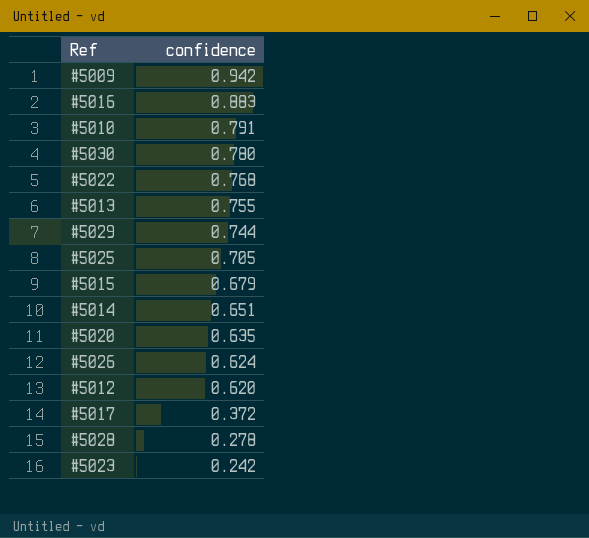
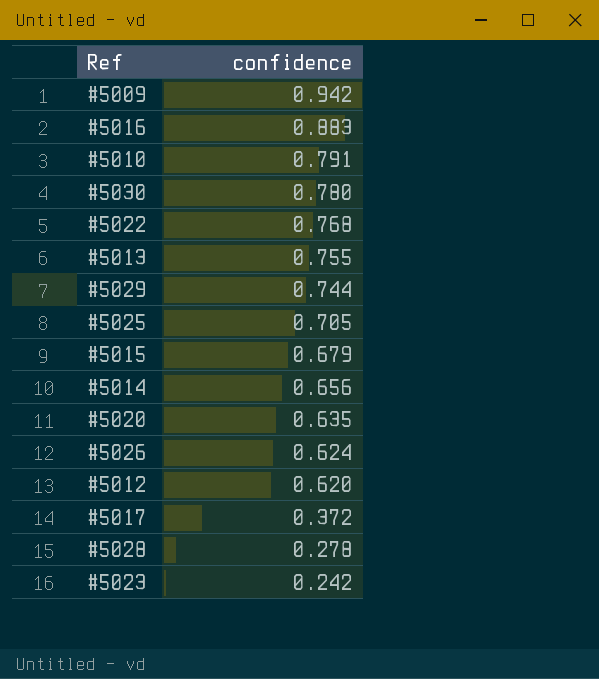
#5014 | confidence: 0.651 -> 0.656

